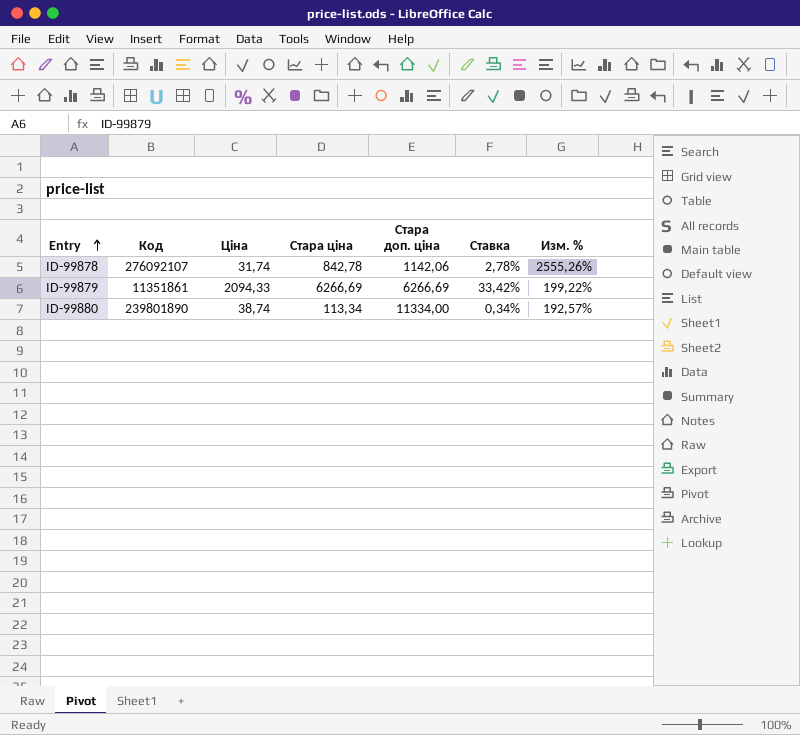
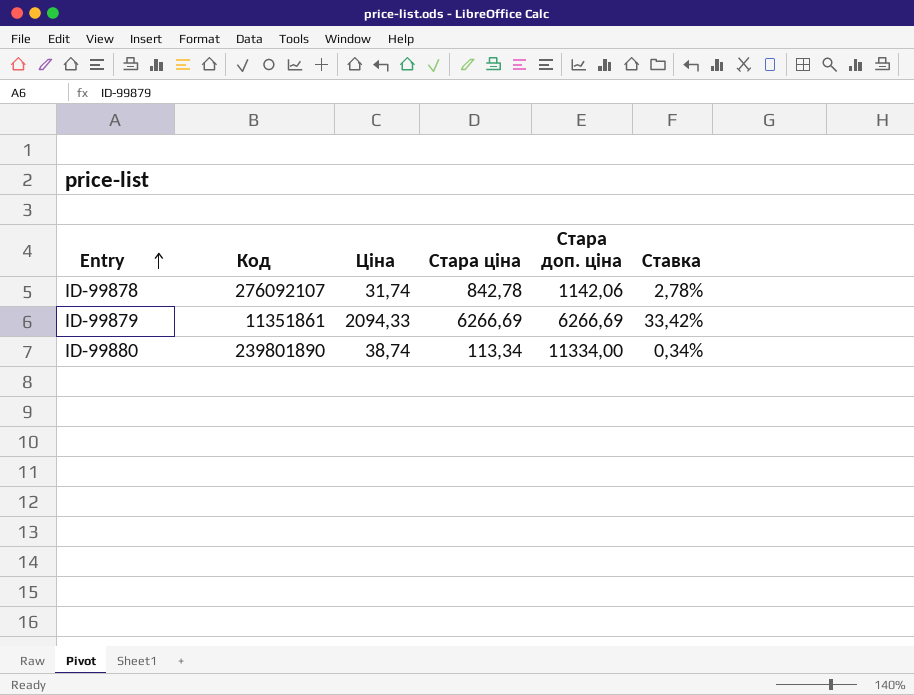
column Изм. % | formula: ([Стара ціна] - [Ціна]) / [Ціна] -> none

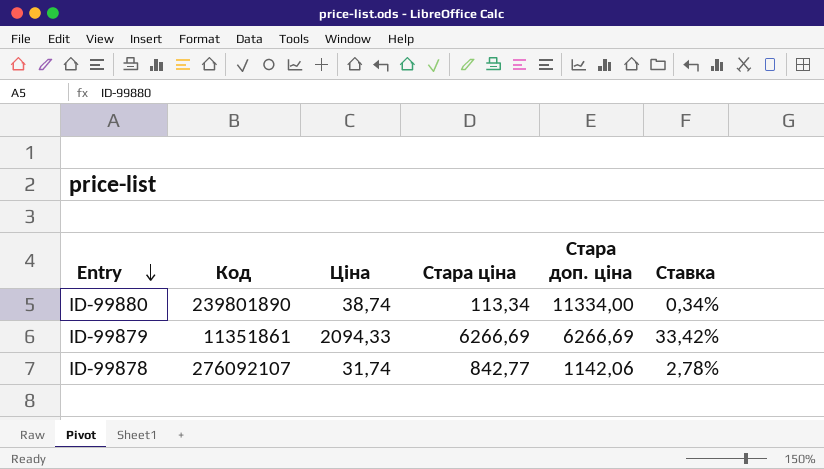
row order: Entry ascending -> Entry descending
ID-99878 | Стара ціна: 842,78 -> 842,77

